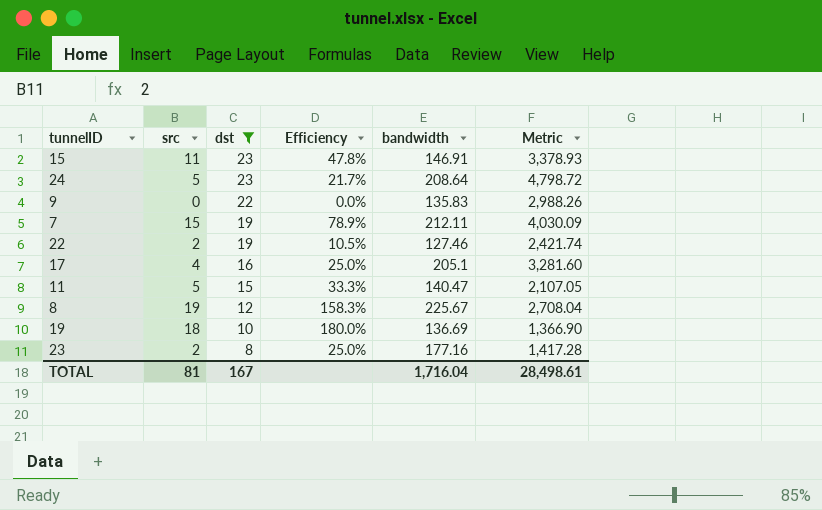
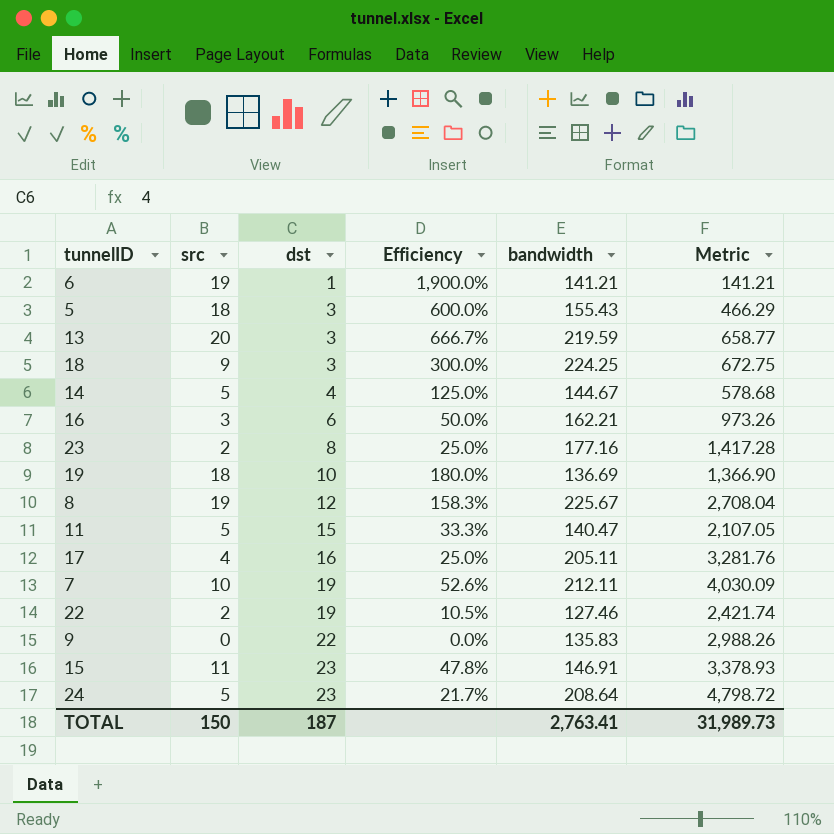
filter: dst >= 8 -> none
row order: dst descending -> dst ascending
17 | bandwidth: 205.1 -> 205.11
17 | Metric: 3,281.60 -> 3,281.76
7 | src: 15 -> 10
7 | Efficiency: 78.9% -> 52.6%
TOTAL | src: 81 -> 150
TOTAL | dst: 167 -> 187
TOTAL | bandwidth: 1,716.04 -> 2,763.41
TOTAL | Metric: 28,498.61 -> 31,989.73

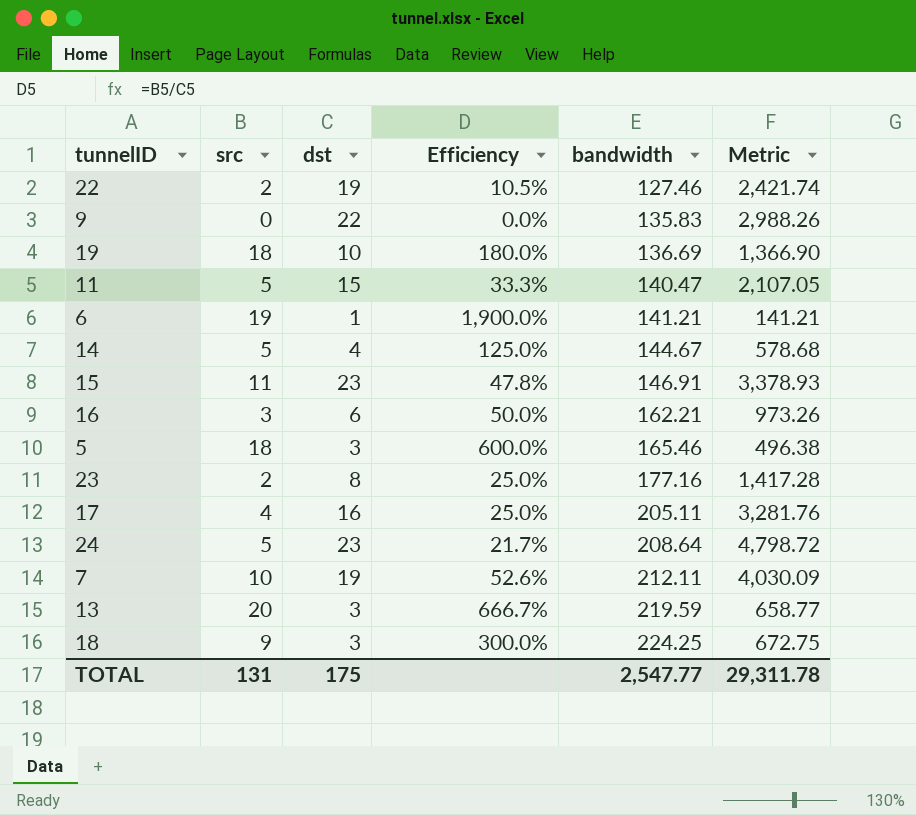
row order: dst ascending -> bandwidth ascending
row 8: 19 | 12 | 158.3% | 225.67 | 2,708.04 -> none
5 | bandwidth: 155.43 -> 165.46
5 | Metric: 466.29 -> 496.38
TOTAL | src: 150 -> 131
TOTAL | dst: 187 -> 175
TOTAL | bandwidth: 2,763.41 -> 2,547.77
TOTAL | Metric: 31,989.73 -> 29,311.78

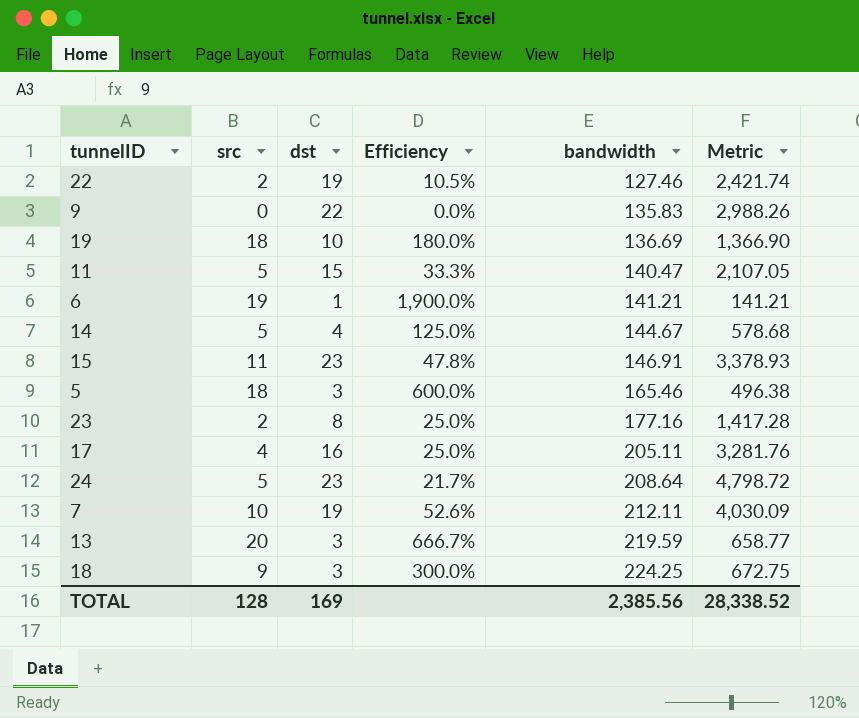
row 16: 3 | 6 | 50.0% | 162.21 | 973.26 -> none
TOTAL | src: 131 -> 128
TOTAL | dst: 175 -> 169
TOTAL | bandwidth: 2,547.77 -> 2,385.56
TOTAL | Metric: 29,311.78 -> 28,338.52

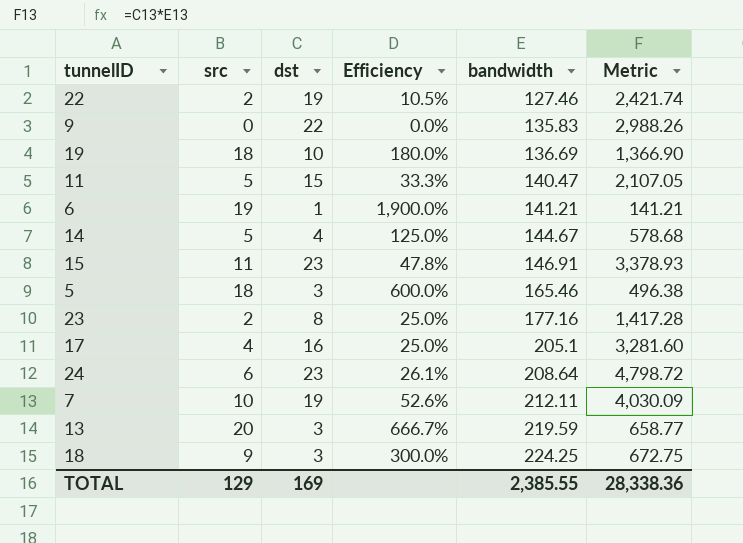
17 | bandwidth: 205.11 -> 205.1
17 | Metric: 3,281.76 -> 3,281.60
24 | src: 5 -> 6
24 | Efficiency: 21.7% -> 26.1%
TOTAL | src: 128 -> 129
TOTAL | bandwidth: 2,385.56 -> 2,385.55
TOTAL | Metric: 28,338.52 -> 28,338.36

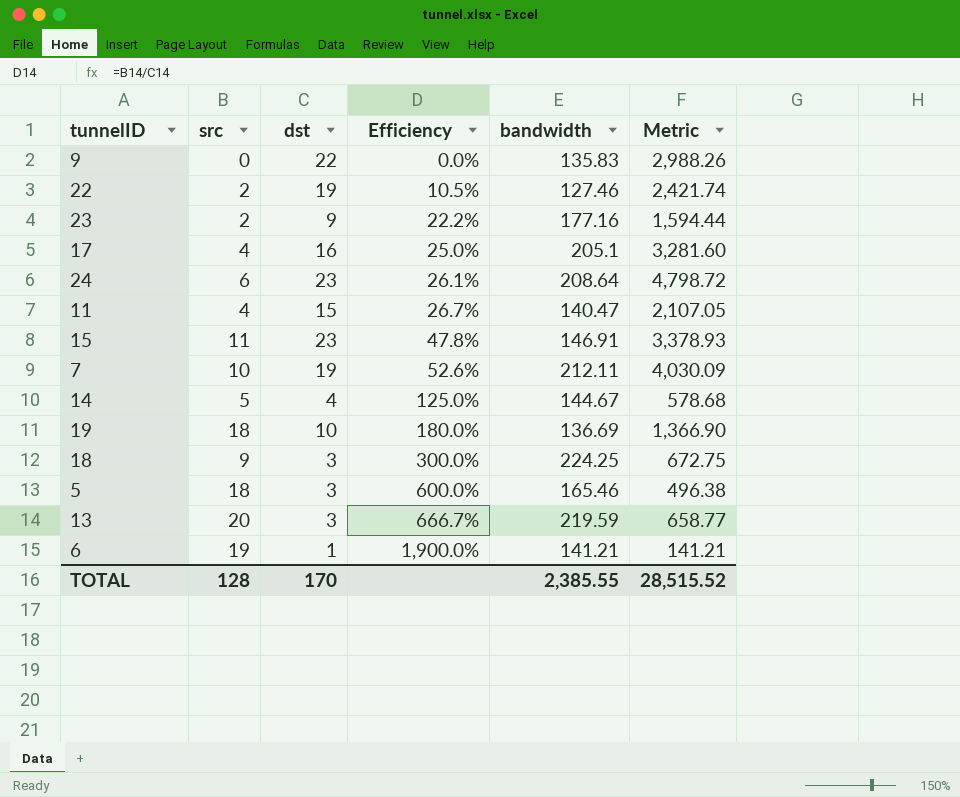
row order: bandwidth ascending -> Efficiency ascending
23 | dst: 8 -> 9
23 | Efficiency: 25.0% -> 22.2%
23 | Metric: 1,417.28 -> 1,594.44
11 | src: 5 -> 4
11 | Efficiency: 33.3% -> 26.7%
TOTAL | src: 129 -> 128
TOTAL | dst: 169 -> 170
TOTAL | Metric: 28,338.36 -> 28,515.52

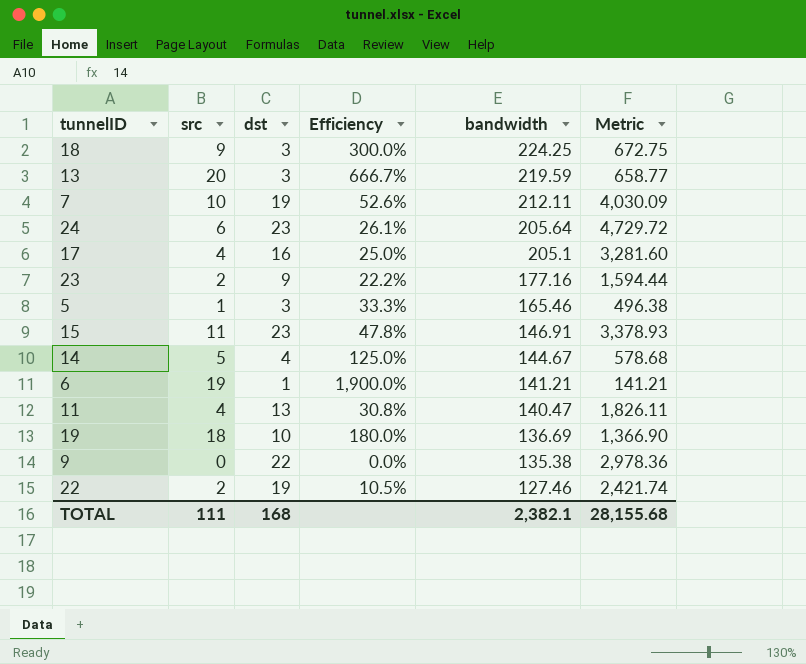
row order: Efficiency ascending -> bandwidth descending
24 | bandwidth: 208.64 -> 205.64
24 | Metric: 4,798.72 -> 4,729.72
5 | src: 18 -> 1
5 | Efficiency: 600.0% -> 33.3%
11 | dst: 15 -> 13
11 | Efficiency: 26.7% -> 30.8%
11 | Metric: 2,107.05 -> 1,826.11
9 | bandwidth: 135.83 -> 135.38
9 | Metric: 2,988.26 -> 2,978.36
TOTAL | src: 128 -> 111
TOTAL | dst: 170 -> 168
TOTAL | bandwidth: 2,385.55 -> 2,382.1
TOTAL | Metric: 28,515.52 -> 28,155.68

